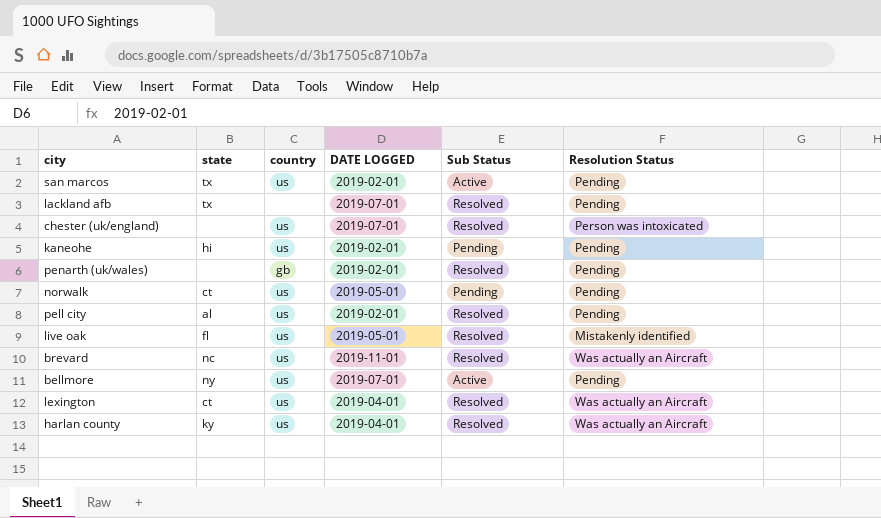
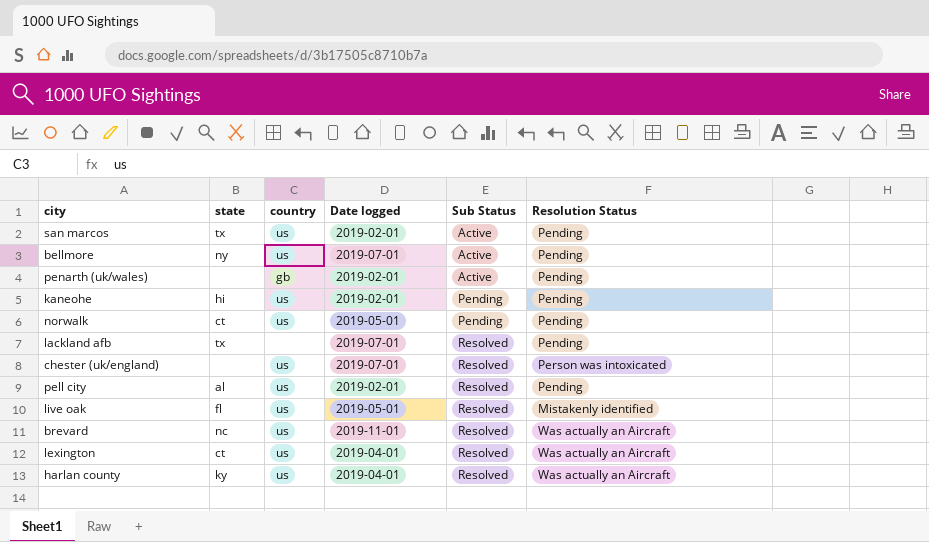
row order: none -> Sub Status ascending
column name: DATE LOGGED -> Date logged
penarth (uk/wales) | Sub Status: Resolved -> Active

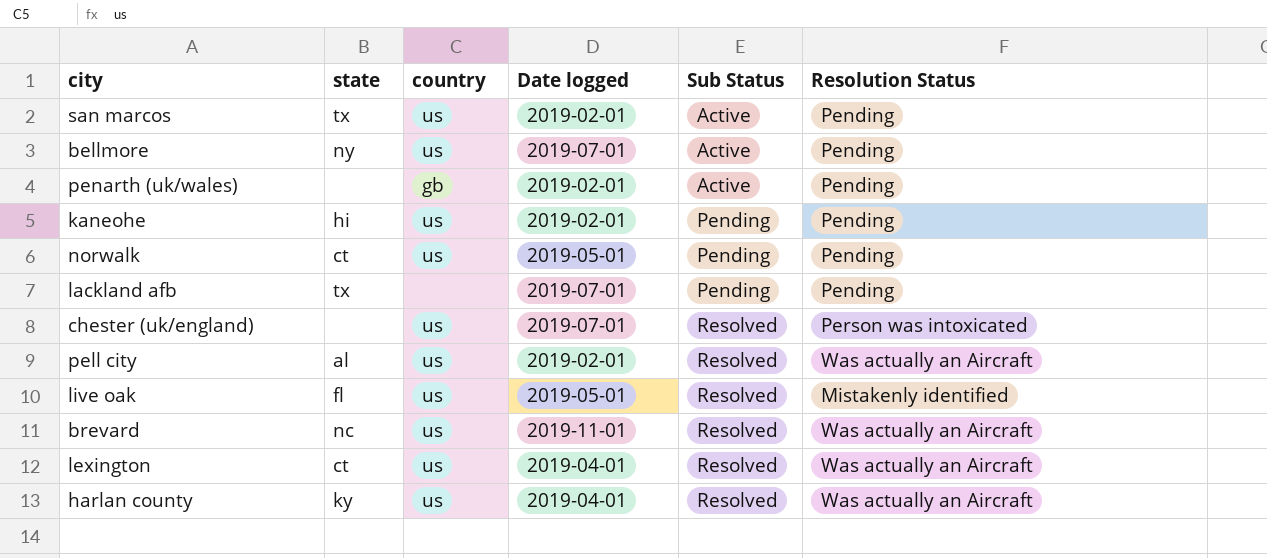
lackland afb | Sub Status: Resolved -> Pending
pell city | Resolution Status: Pending -> Was actually an Aircraft

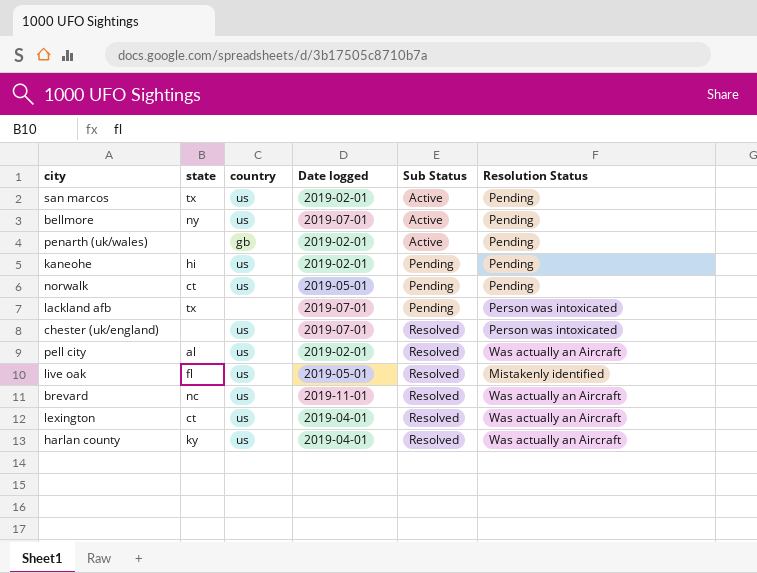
lackland afb | Resolution Status: Pending -> Person was intoxicated

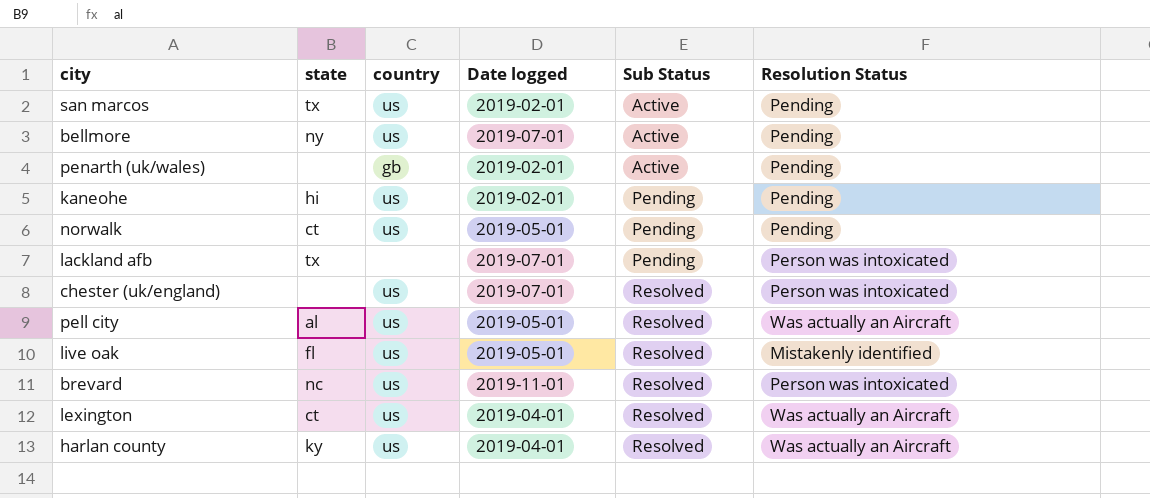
pell city | Date logged: 2019-02-01 -> 2019-05-01
brevard | Resolution Status: Was actually an Aircraft -> Person was intoxicated

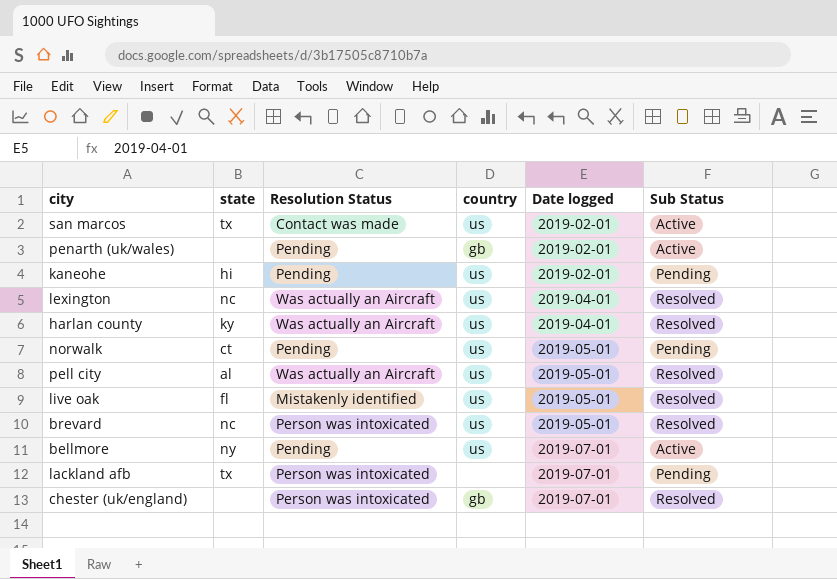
row order: Sub Status ascending -> Date logged ascending
column Resolution Status | position: 6 -> 3
san marcos | Resolution Status: Pending -> Contact was made
lexington | state: ct -> nc
brevard | Date logged: 2019-11-01 -> 2019-05-01
chester (uk/england) | country: us -> gb

